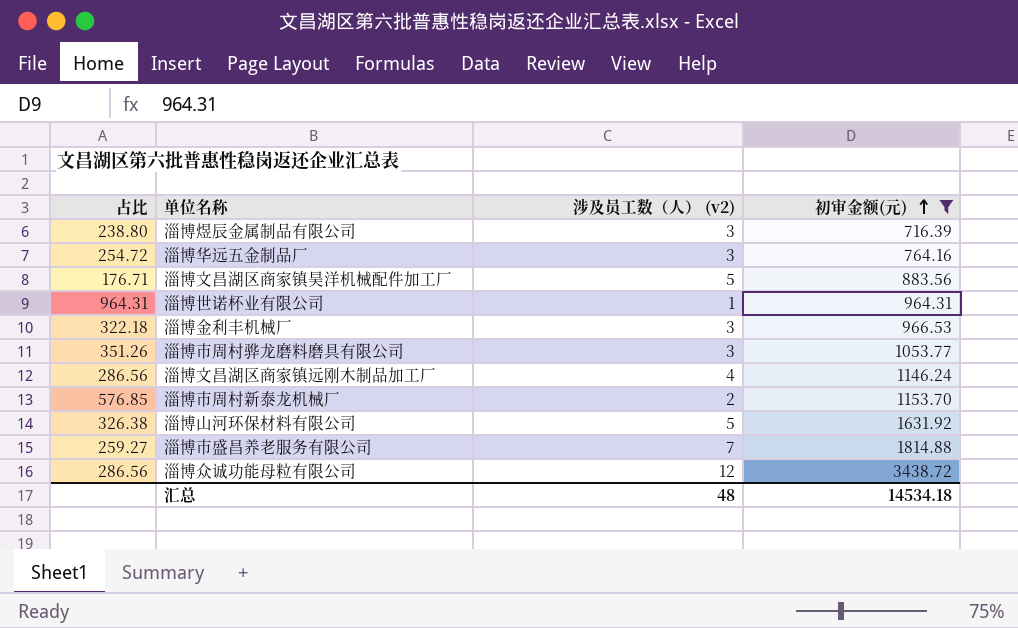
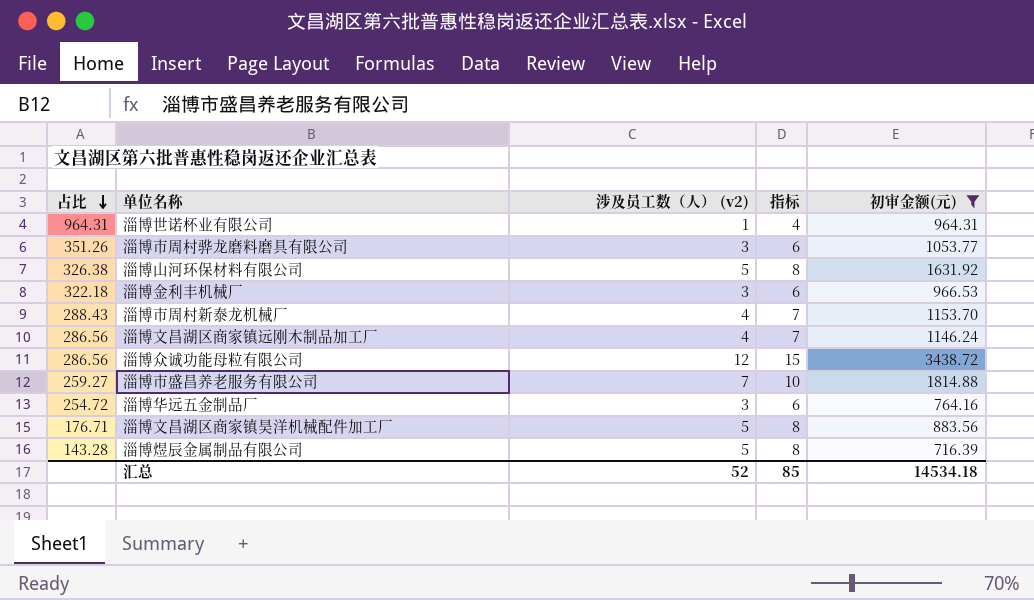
row order: 初审金额(元) ascending -> 占比 descending
column 指标 | formula: none -> [涉及员工数（人） (v2)] + 3
淄博市周村新泰龙机械厂 | 占比: 576.85 -> 288.43
淄博市周村新泰龙机械厂 | 涉及员工数（人） (v2): 2 -> 4
淄博煜辰金属制品有限公司 | 占比: 238.80 -> 143.28
淄博煜辰金属制品有限公司 | 涉及员工数（人） (v2): 3 -> 5
汇总 | 涉及员工数（人） (v2): 48 -> 52

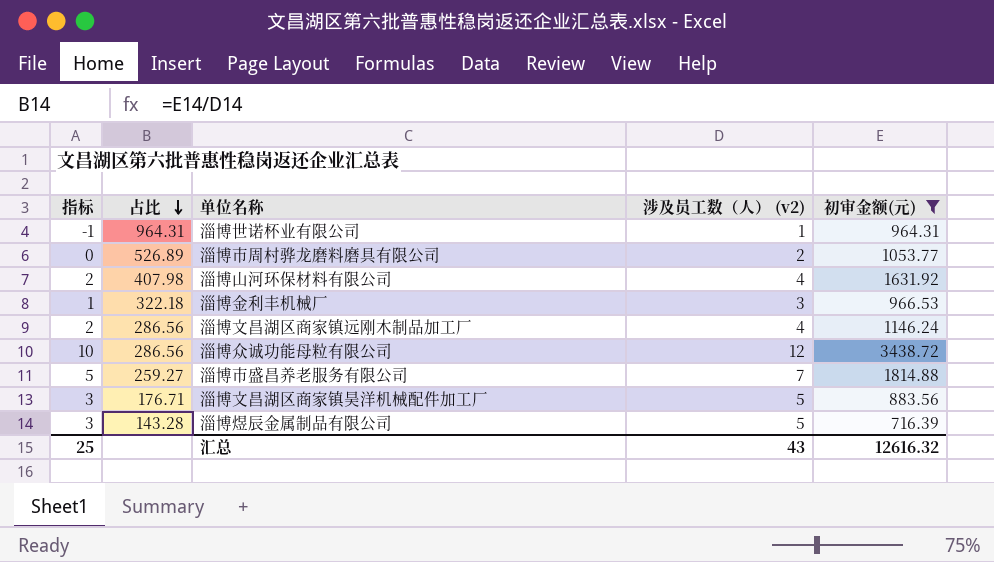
column 指标 | formula: [涉及员工数（人） (v2)] + 3 -> [涉及员工数（人） (v2)] - 2
column 指标 | position: 4 -> 1
row 淄博市周村新泰龙机械厂: 288.43 | 4 | 7 | 1153.70 -> none
row 淄博华远五金制品厂: 254.72 | 3 | 6 | 764.16 -> none
淄博市周村骅龙磨料磨具有限公司 | 占比: 351.26 -> 526.89
淄博市周村骅龙磨料磨具有限公司 | 涉及员工数（人） (v2): 3 -> 2
淄博山河环保材料有限公司 | 占比: 326.38 -> 407.98
淄博山河环保材料有限公司 | 涉及员工数（人） (v2): 5 -> 4
汇总 | 指标: 85 -> 25
汇总 | 涉及员工数（人） (v2): 52 -> 43
汇总 | 初审金额(元): 14534.18 -> 12616.32

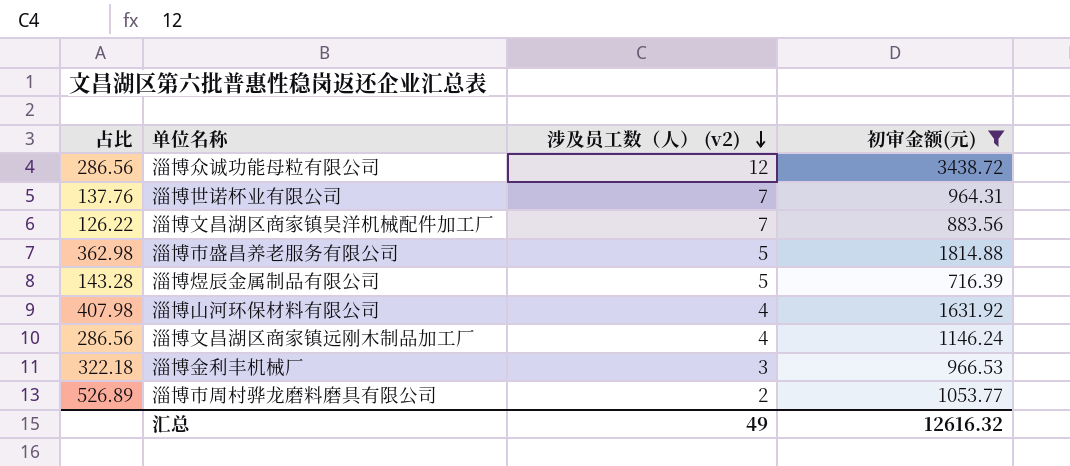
row order: 占比 descending -> 涉及员工数（人） (v2) descending
column 指标 | formula: [涉及员工数（人） (v2)] - 2 -> none
淄博世诺杯业有限公司 | 占比: 964.31 -> 137.76
淄博世诺杯业有限公司 | 涉及员工数（人） (v2): 1 -> 7
淄博文昌湖区商家镇昊洋机械配件加工厂 | 占比: 176.71 -> 126.22
淄博文昌湖区商家镇昊洋机械配件加工厂 | 涉及员工数（人） (v2): 5 -> 7
淄博市盛昌养老服务有限公司 | 占比: 259.27 -> 362.98
淄博市盛昌养老服务有限公司 | 涉及员工数（人） (v2): 7 -> 5
汇总 | 涉及员工数（人） (v2): 43 -> 49

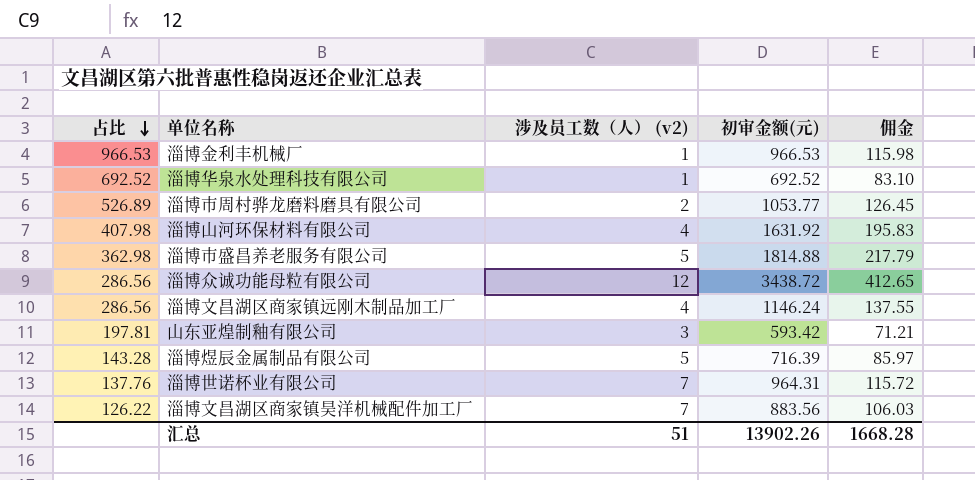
filter: 初审金额(元) >= 716.39 -> none
row order: 涉及员工数（人） (v2) descending -> 占比 descending
column 佣金 | formula: none -> [初审金额(元)] * 0.12
淄博金利丰机械厂 | 占比: 322.18 -> 966.53
淄博金利丰机械厂 | 涉及员工数（人） (v2): 3 -> 1
汇总 | 涉及员工数（人） (v2): 49 -> 51
汇总 | 初审金额(元): 12616.32 -> 13902.26

